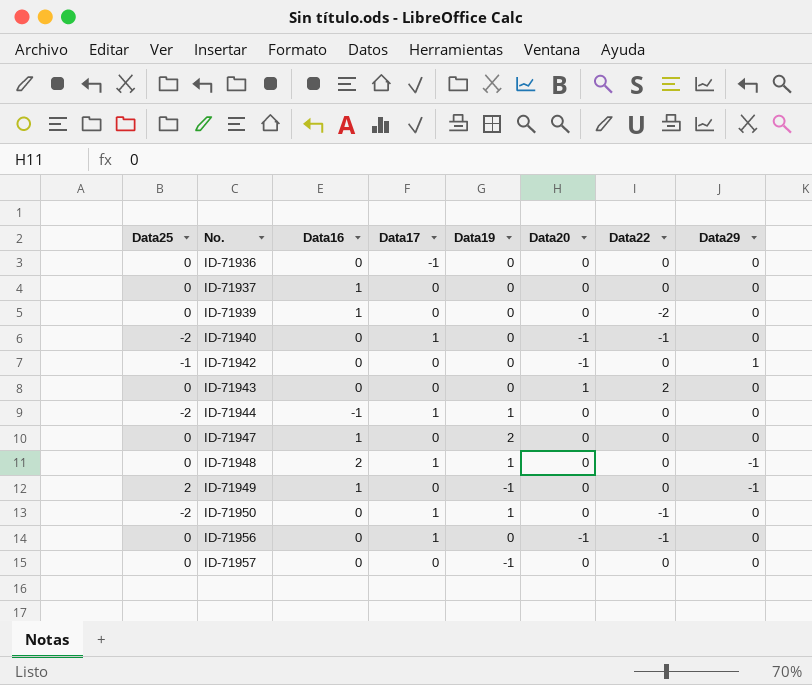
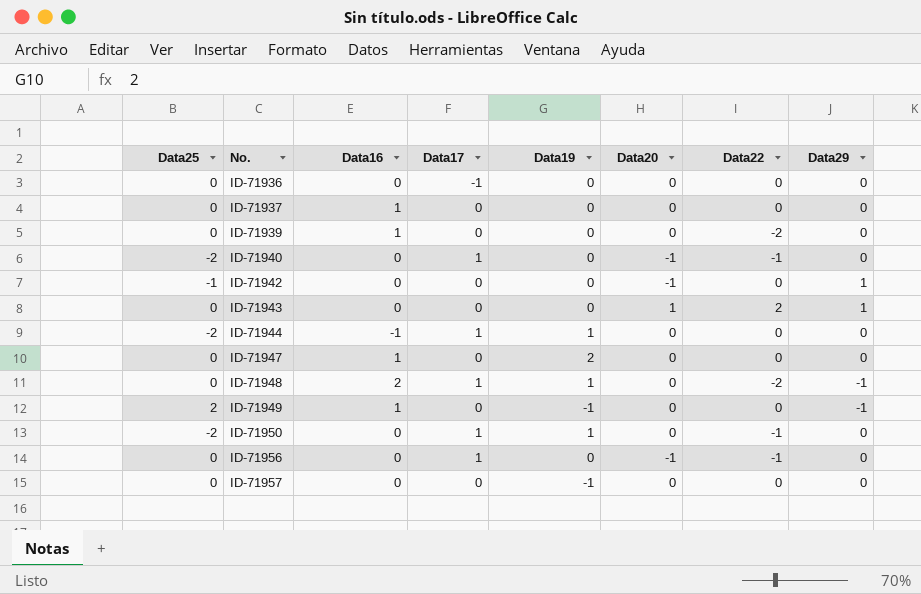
ID-71943 | Data29: 0 -> 1
ID-71948 | Data22: 0 -> -2

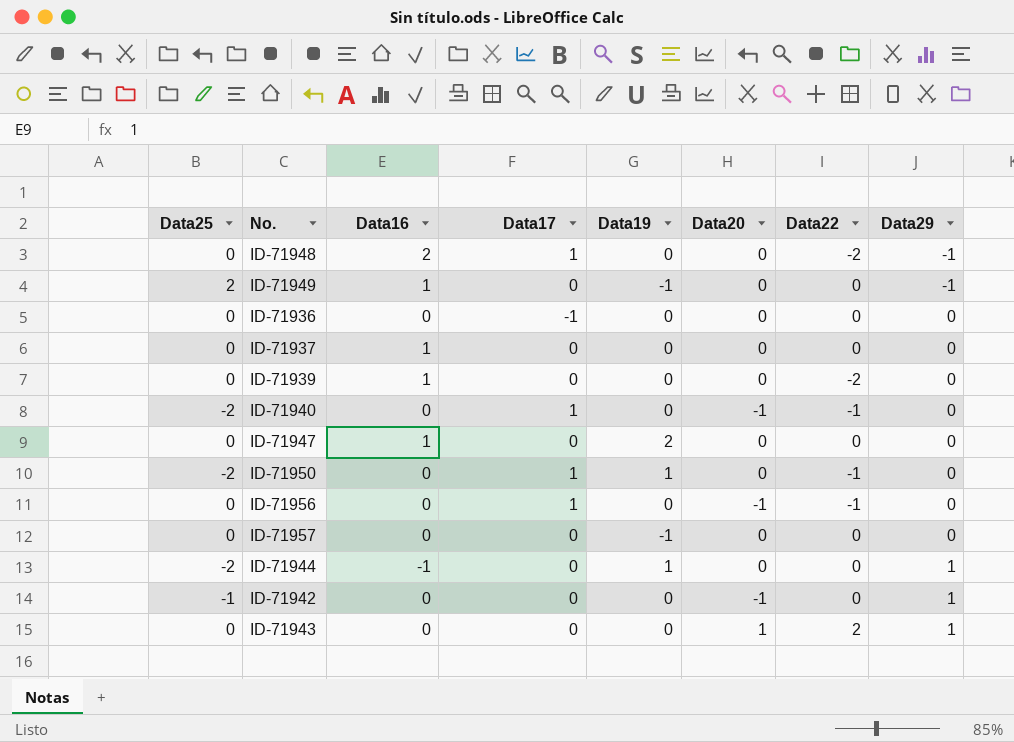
row order: No. ascending -> Data29 ascending
ID-71948 | Data19: 1 -> 0
ID-71944 | Data17: 1 -> 0
ID-71944 | Data29: 0 -> 1

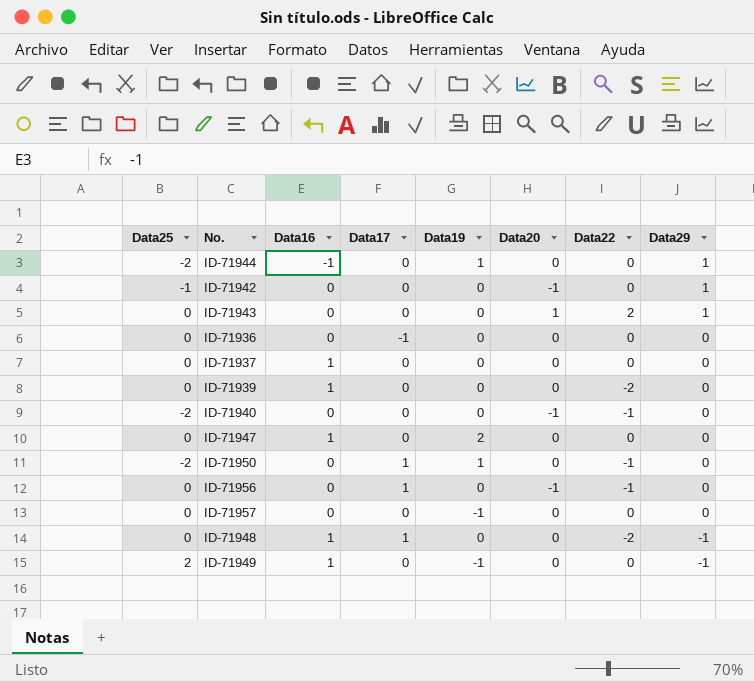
row order: Data29 ascending -> Data29 descending
ID-71940 | Data17: 1 -> 0
ID-71948 | Data16: 2 -> 1

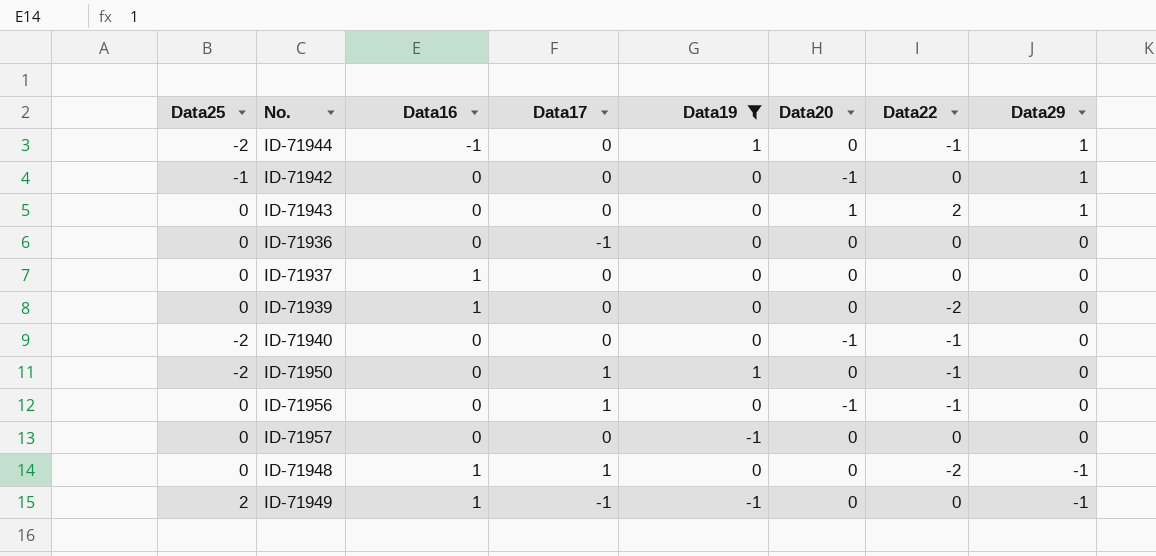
filter: none -> Data19 != 2
ID-71944 | Data22: 0 -> -1
ID-71949 | Data17: 0 -> -1

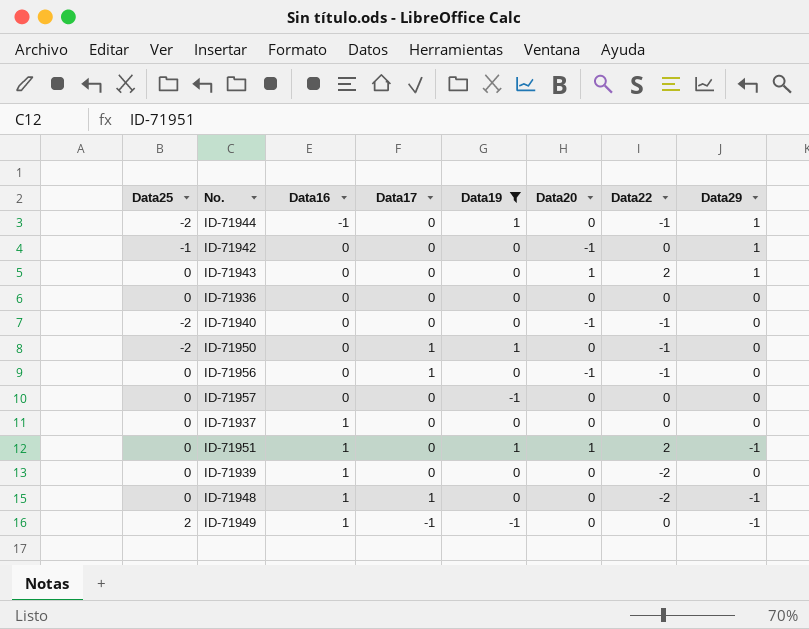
row order: Data29 descending -> Data16 ascending
ID-71936 | Data17: -1 -> 0
row ID-71951: none -> 0 | 1 | 0 | 1 | 1 | 2 | -1

